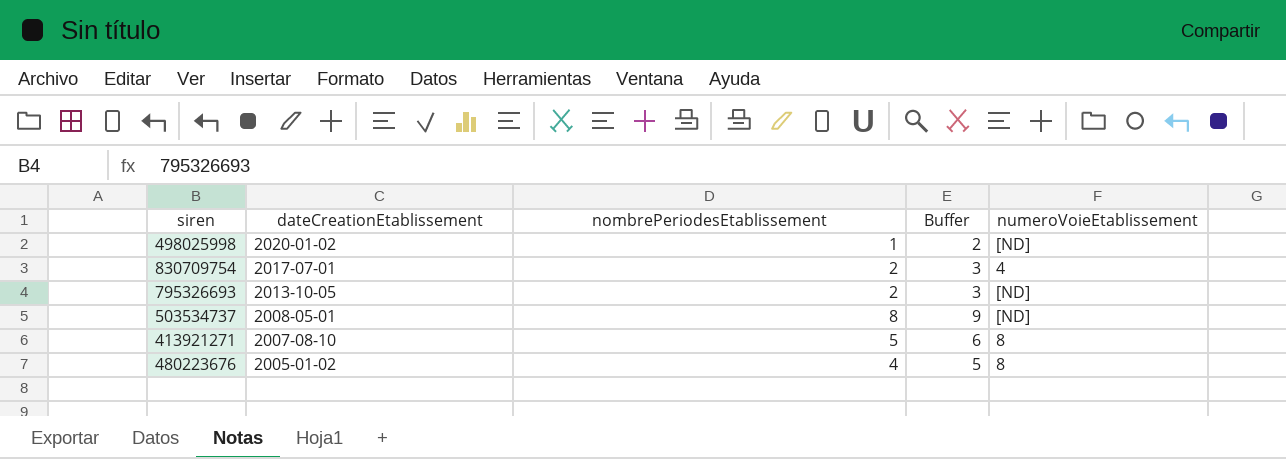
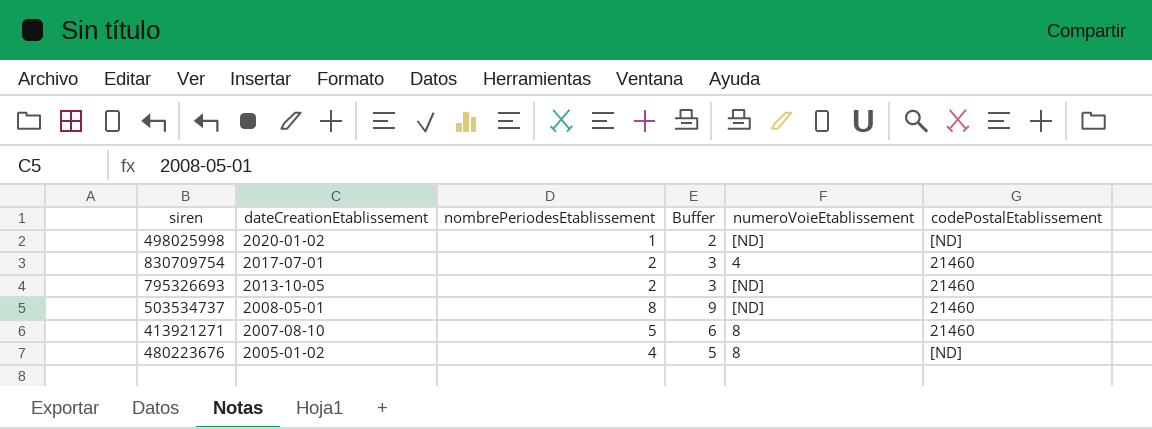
column codePostalEtablissement | position: none -> 6

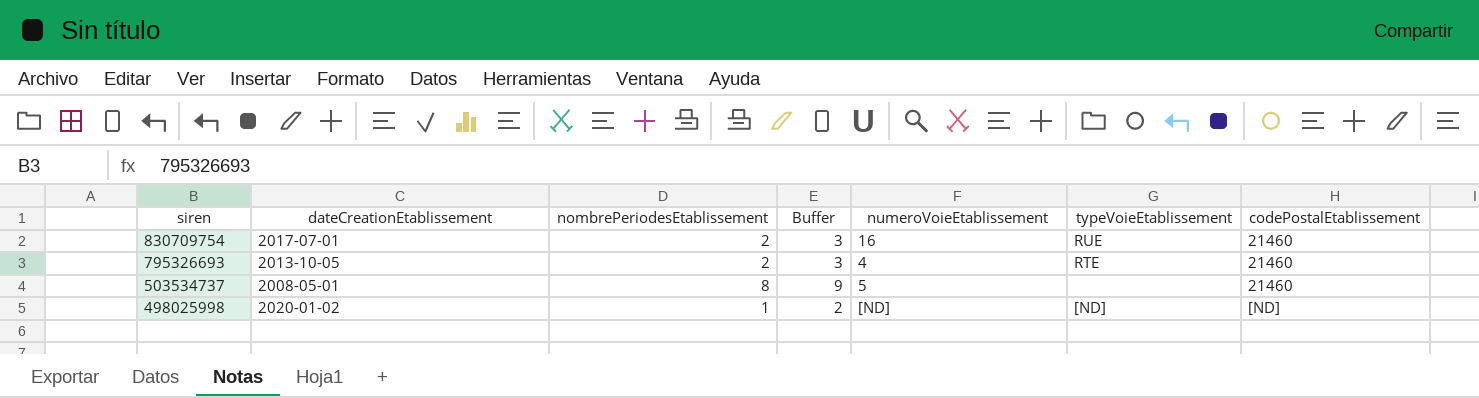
row order: dateCreationEtablissement descending -> siren descending
column typeVoieEtablissement | position: none -> 6
row 413921271: 2007-08-10 | 5 | 6 | 8 | 21460 -> none
row 480223676: 2005-01-02 | 4 | 5 | 8 | [ND] -> none
830709754 | numeroVoieEtablissement: 4 -> 16
795326693 | numeroVoieEtablissement: [ND] -> 4
503534737 | numeroVoieEtablissement: [ND] -> 5

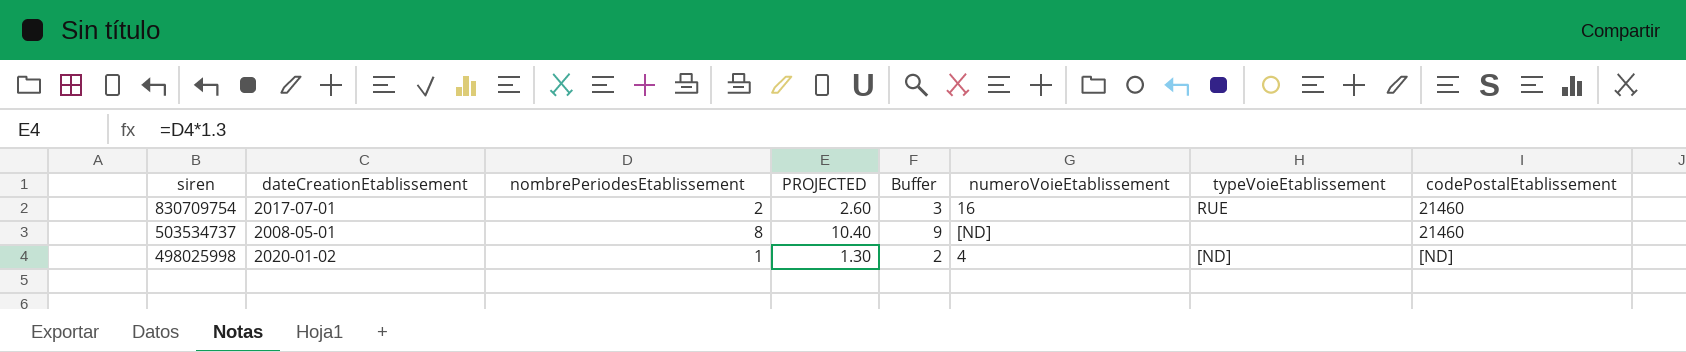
column PROJECTED | formula: none -> [nombrePeriodesEtablissement] * 1.3
row 795326693: 2013-10-05 | 2 | 3 | 4 | RTE | 21460 -> none
503534737 | numeroVoieEtablissement: 5 -> [ND]
498025998 | numeroVoieEtablissement: [ND] -> 4

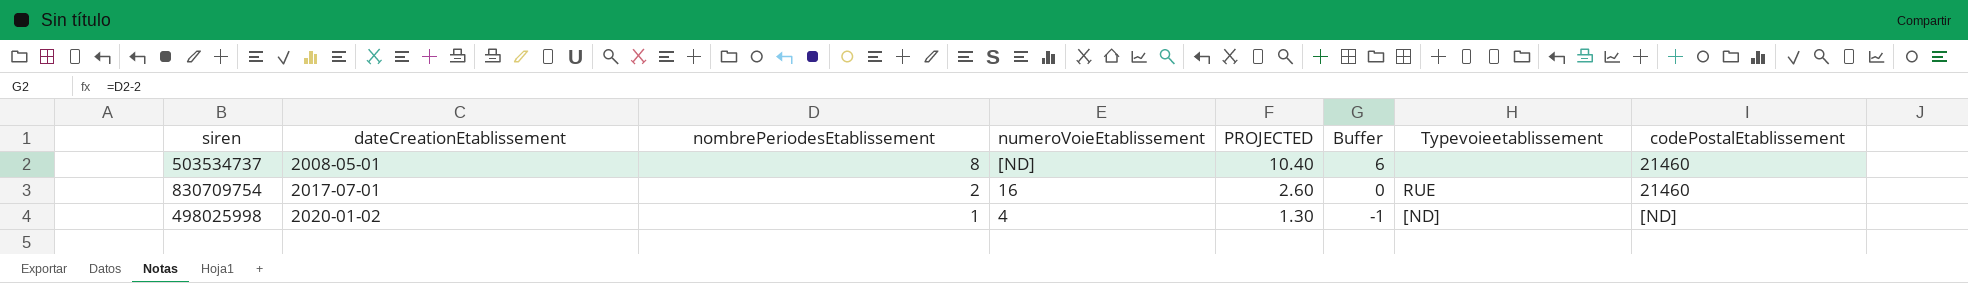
row order: siren descending -> dateCreationEtablissement ascending
column numeroVoieEtablissement | position: 6 -> 4
column Buffer | formula: [nombrePeriodesEtablissement] + 1 -> [nombrePeriodesEtablissement] - 2
column name: typeVoieEtablissement -> Typevoieetablissement

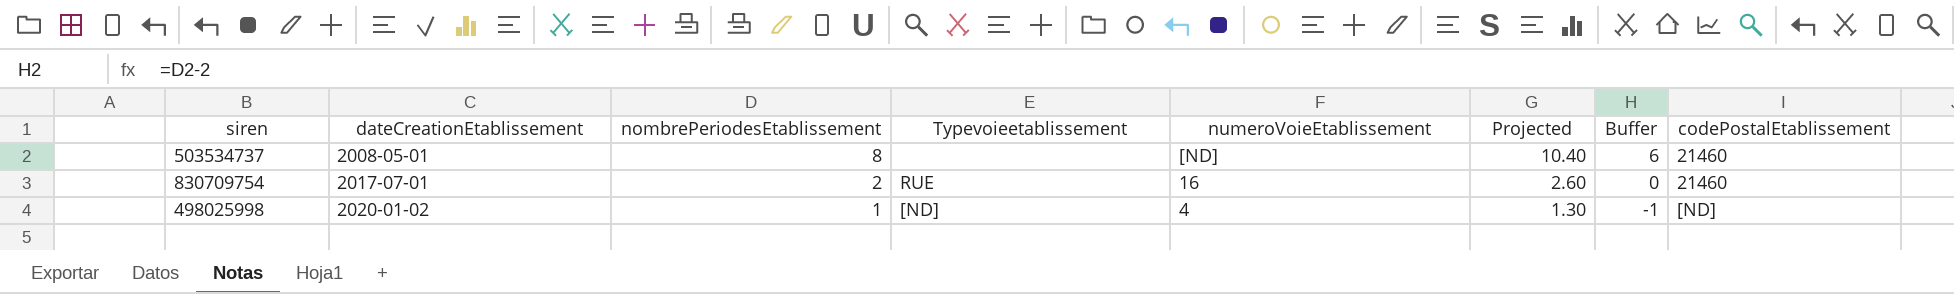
column Typevoieetablissement | position: 7 -> 4
column name: PROJECTED -> Projected

